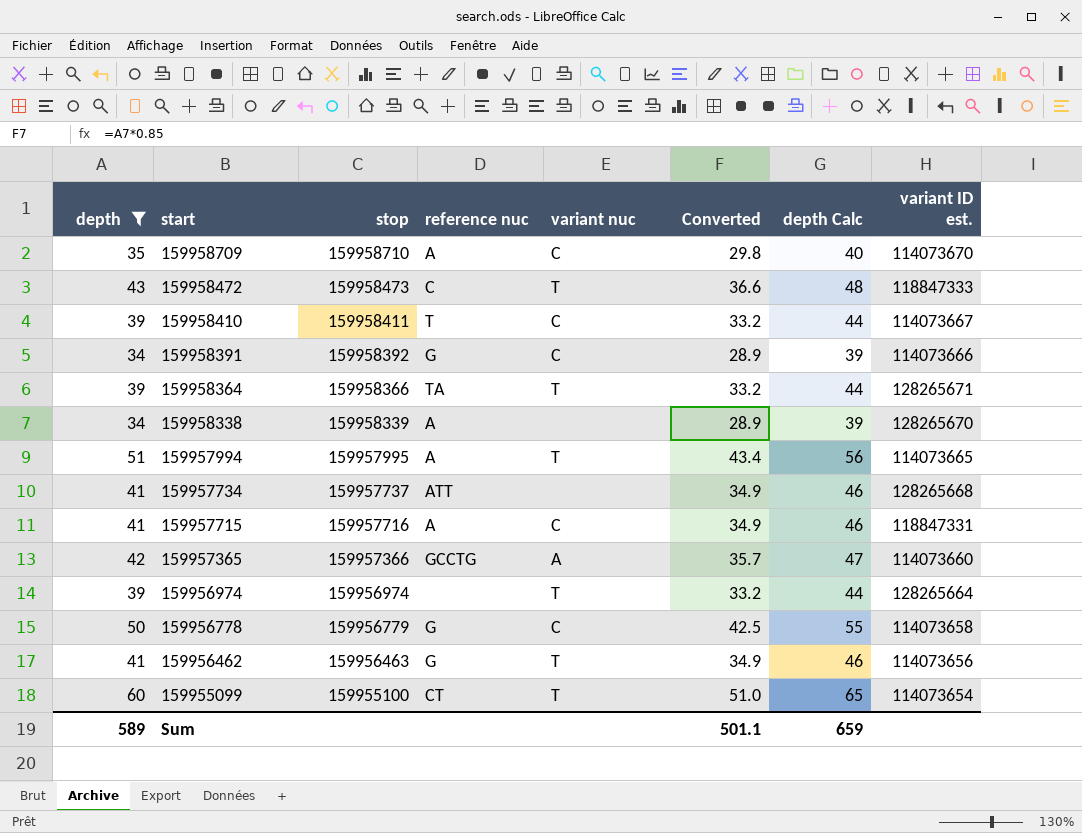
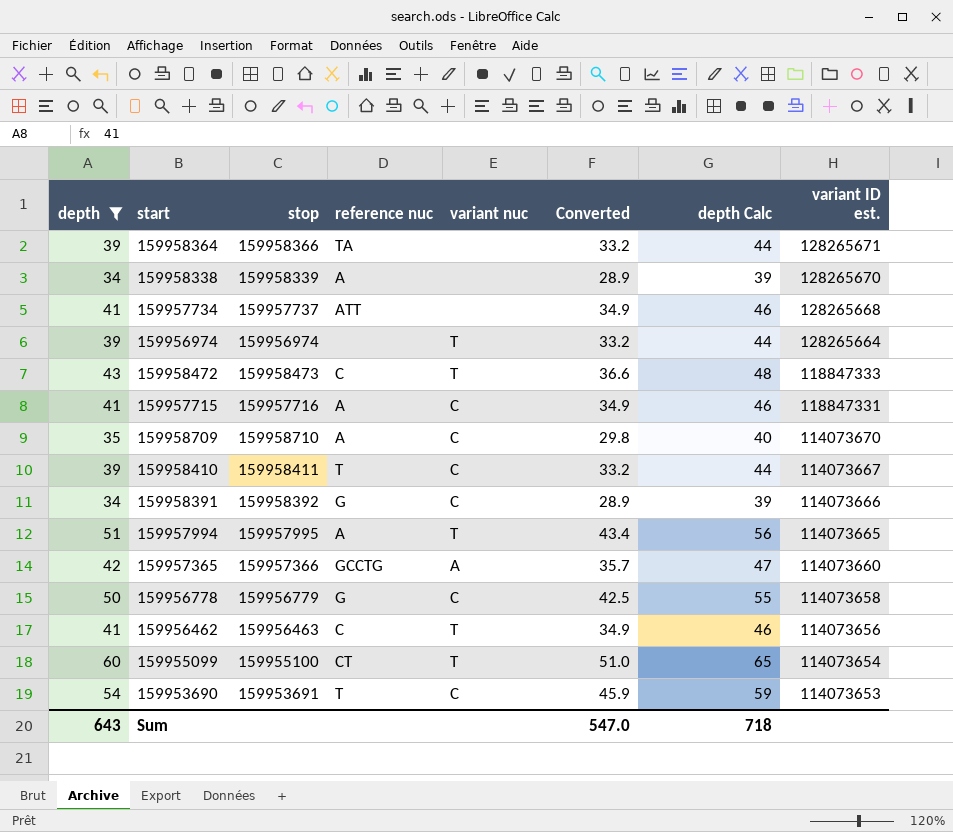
row order: start descending -> variant ID est. descending
159958364 | variant nuc: T -> none
159956462 | reference nuc: G -> C
row 159953690: none -> 54 | 159953691 | T | C | 45.9 | 59 | 114073653
Sum | depth: 589 -> 643
Sum | Converted: 501.1 -> 547.0
Sum | depth Calc: 659 -> 718

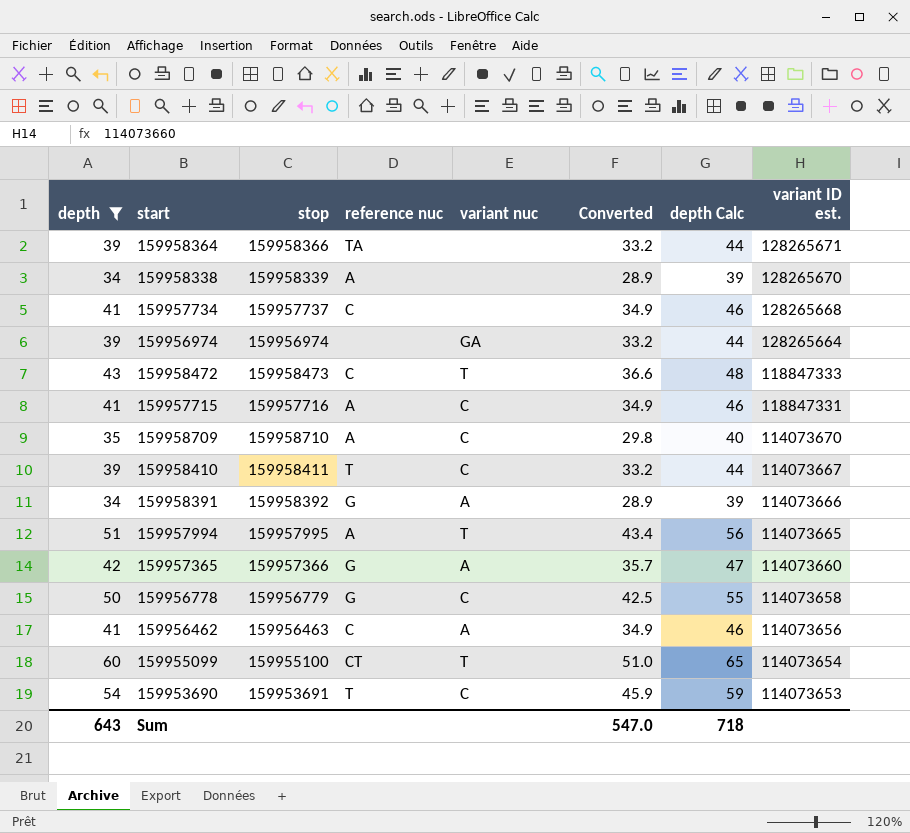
159957734 | reference nuc: ATT -> C
159956974 | variant nuc: T -> GA
159958391 | variant nuc: C -> A
159957365 | reference nuc: GCCTG -> G
159956462 | variant nuc: T -> A

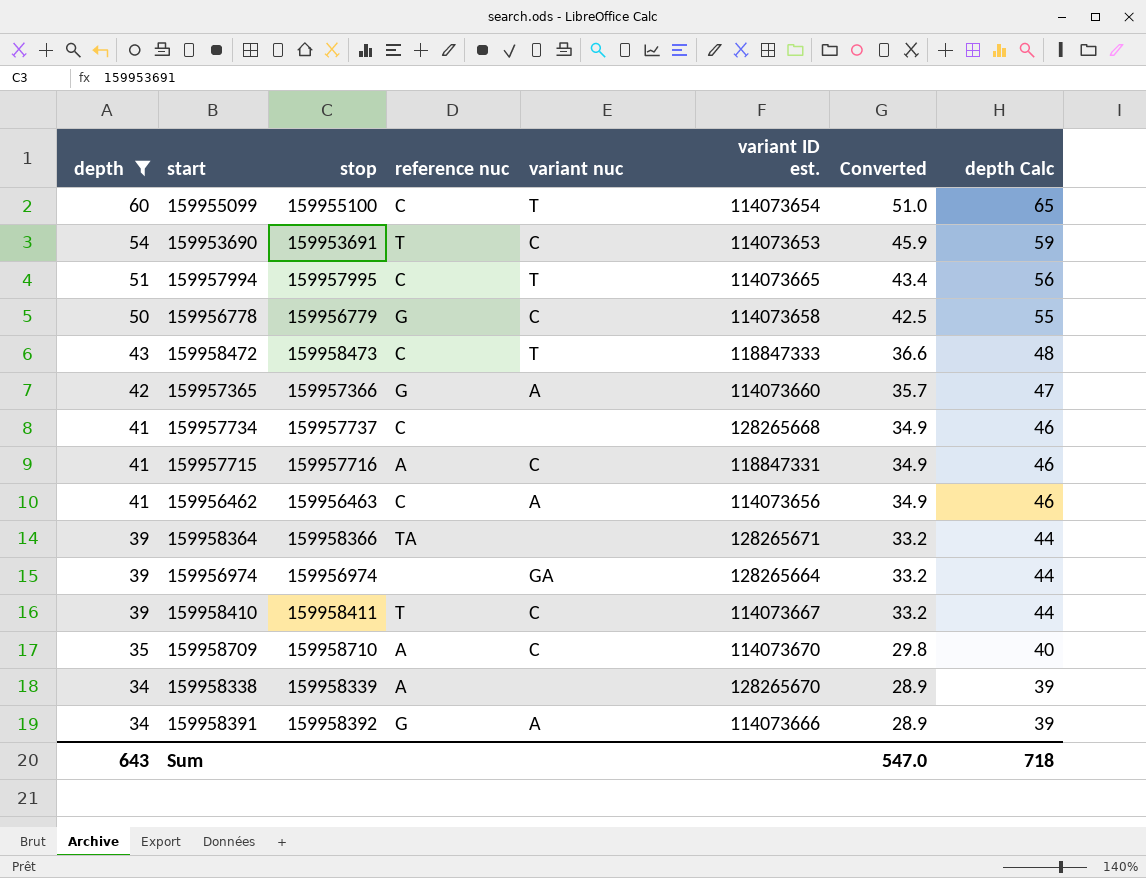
row order: variant ID est. descending -> depth descending
column variant ID est. | position: 8 -> 6
159955099 | reference nuc: CT -> C
159957994 | reference nuc: A -> C

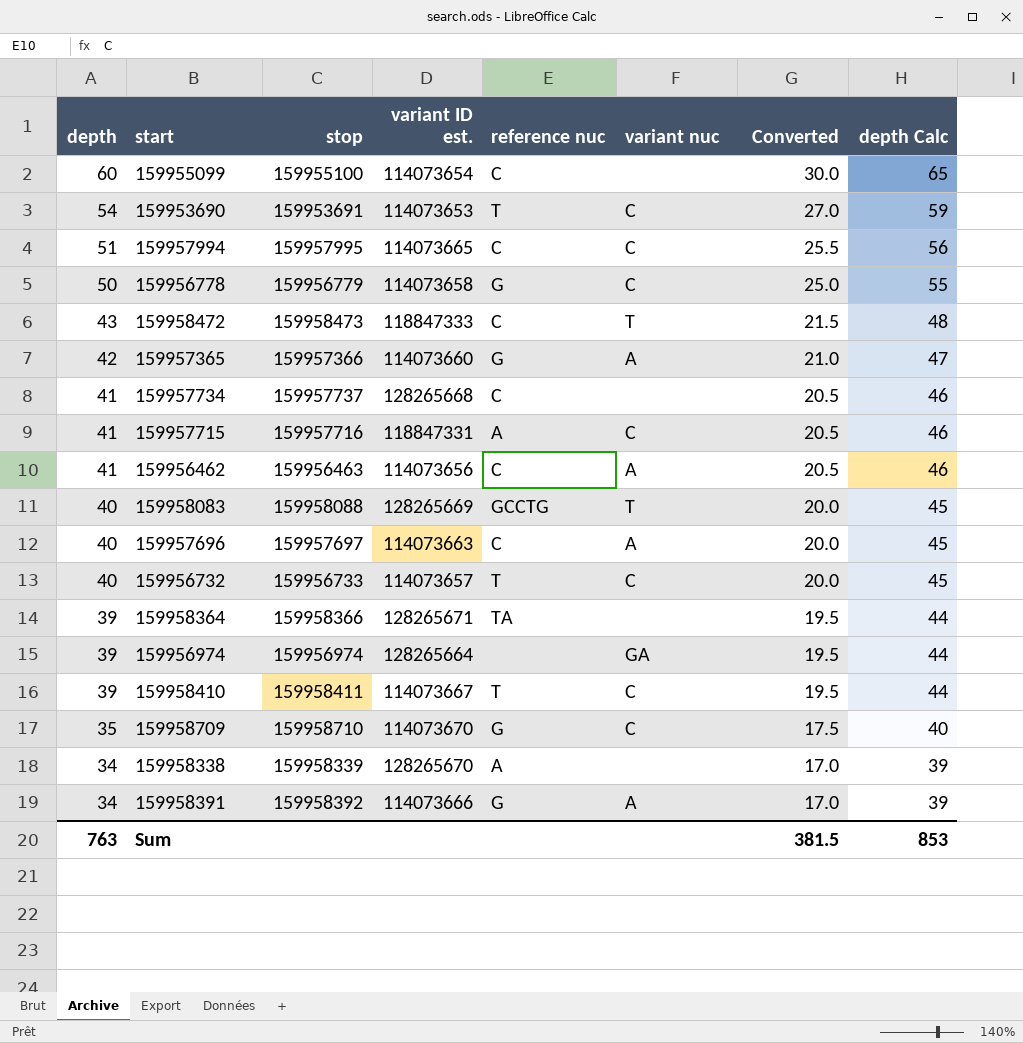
filter: depth != 40 -> none
column variant ID est. | position: 6 -> 4
column Converted | formula: [depth] * 0.85 -> [depth] * 0.5
159955099 | variant nuc: T -> none
159957994 | variant nuc: T -> C
159958709 | reference nuc: A -> G
Sum | depth: 643 -> 763
Sum | Converted: 547.0 -> 381.5
Sum | depth Calc: 718 -> 853

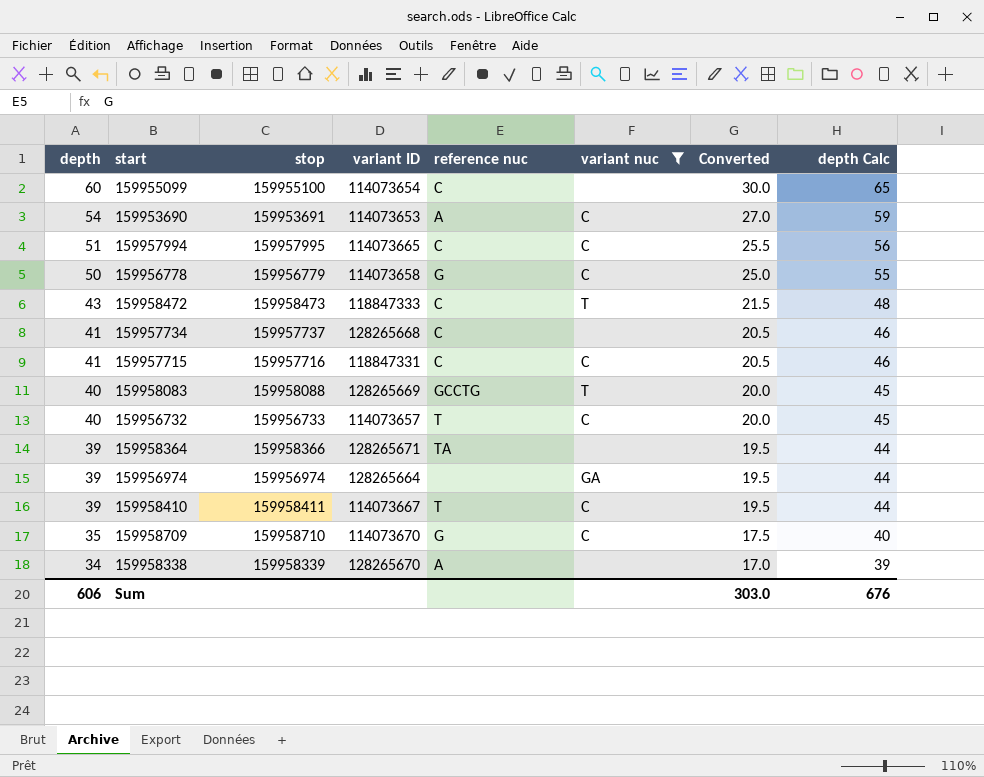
filter: none -> variant nuc != A
column name: variant ID est. -> variant ID
159953690 | reference nuc: T -> A
159957715 | reference nuc: A -> C
Sum | depth: 763 -> 606
Sum | Converted: 381.5 -> 303.0
Sum | depth Calc: 853 -> 676

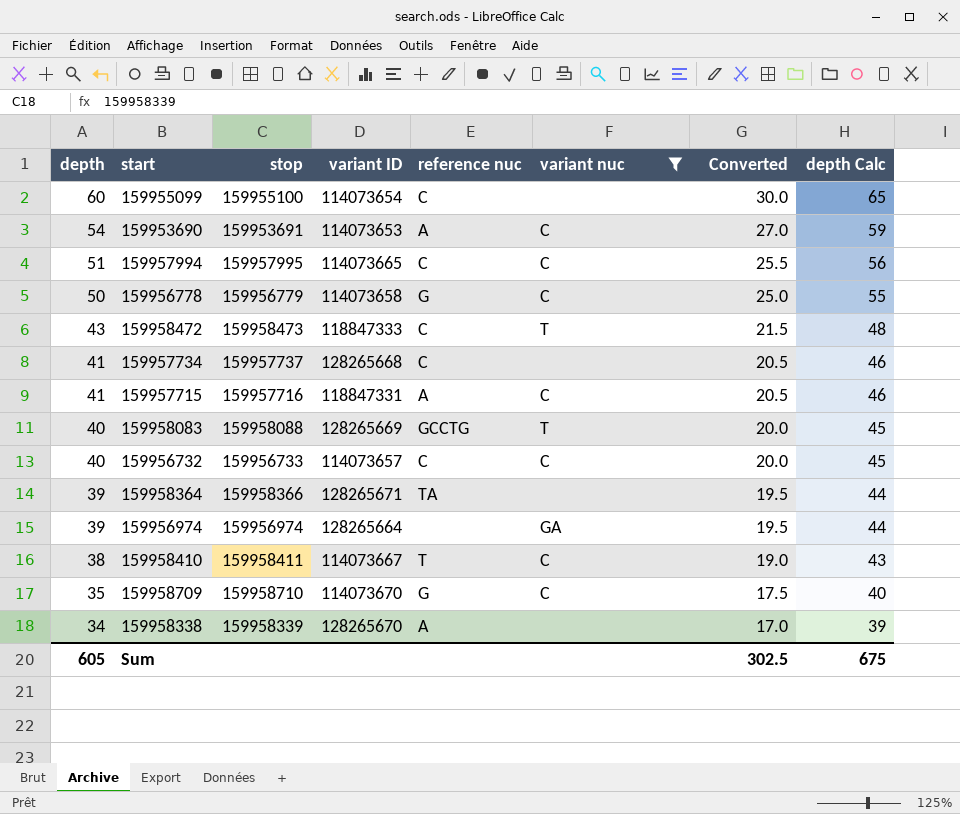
159957715 | reference nuc: C -> A
159956732 | reference nuc: T -> C
159958410 | depth: 39 -> 38
159958410 | Converted: 19.5 -> 19.0
159958410 | depth Calc: 44 -> 43
Sum | depth: 606 -> 605
Sum | Converted: 303.0 -> 302.5
Sum | depth Calc: 676 -> 675

